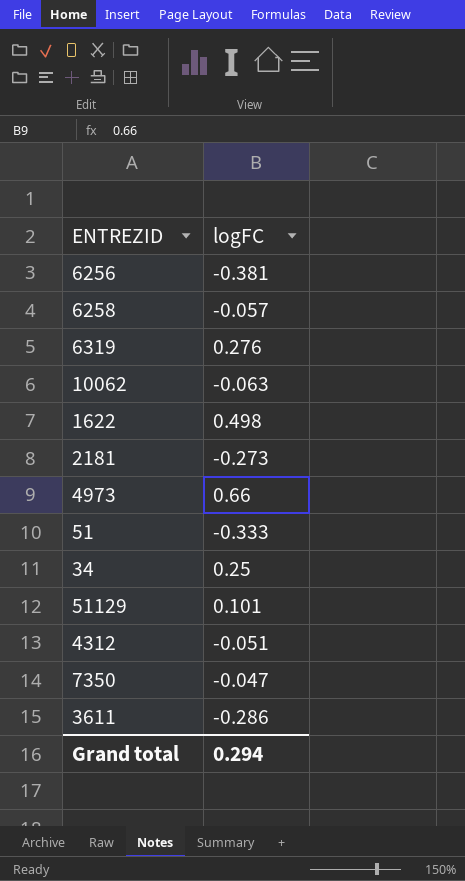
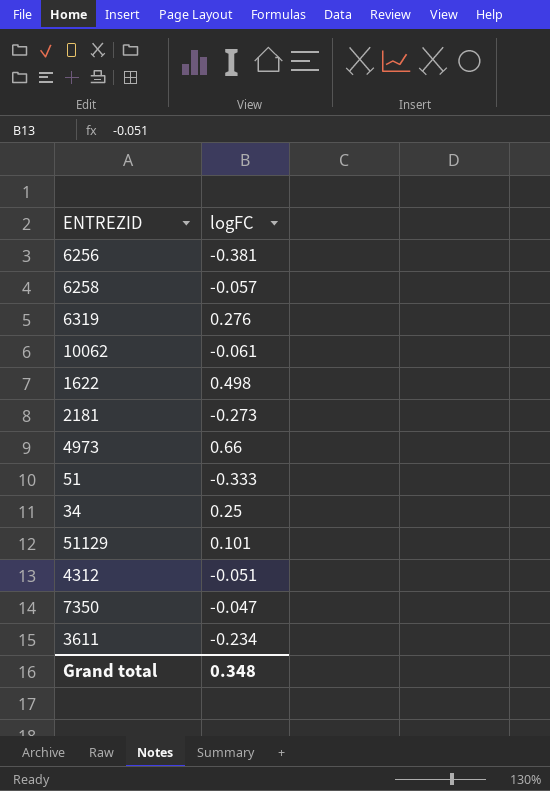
10062 | logFC: -0.063 -> -0.061
3611 | logFC: -0.286 -> -0.234
Grand total | logFC: 0.294 -> 0.348

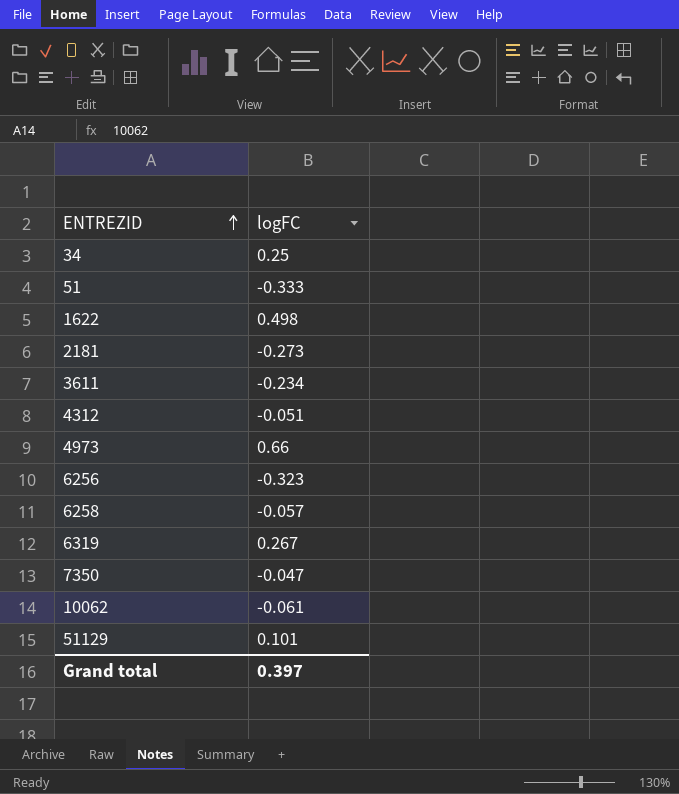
row order: none -> ENTREZID ascending
6256 | logFC: -0.381 -> -0.323
6319 | logFC: 0.276 -> 0.267
Grand total | logFC: 0.348 -> 0.397

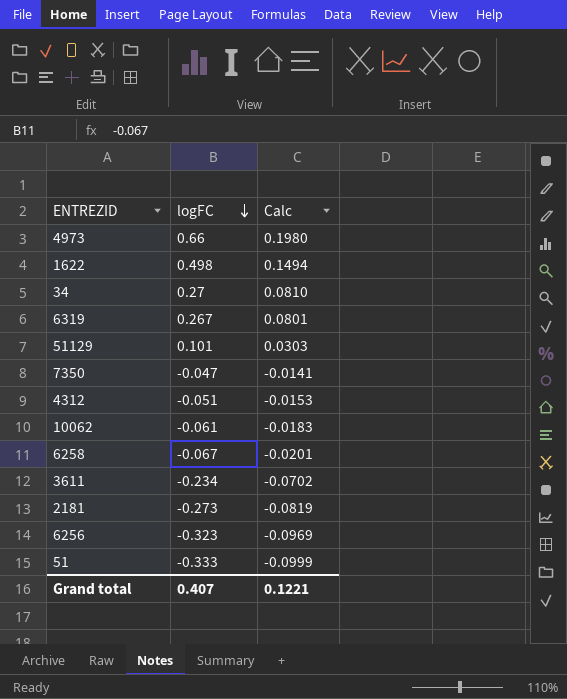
row order: ENTREZID ascending -> logFC descending
column Calc | formula: none -> [logFC] * 0.3
34 | logFC: 0.25 -> 0.27
6258 | logFC: -0.057 -> -0.067
Grand total | logFC: 0.397 -> 0.407

